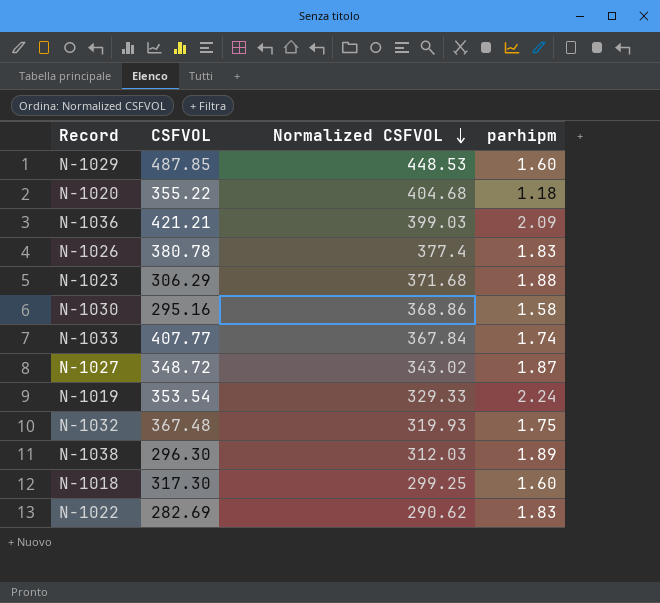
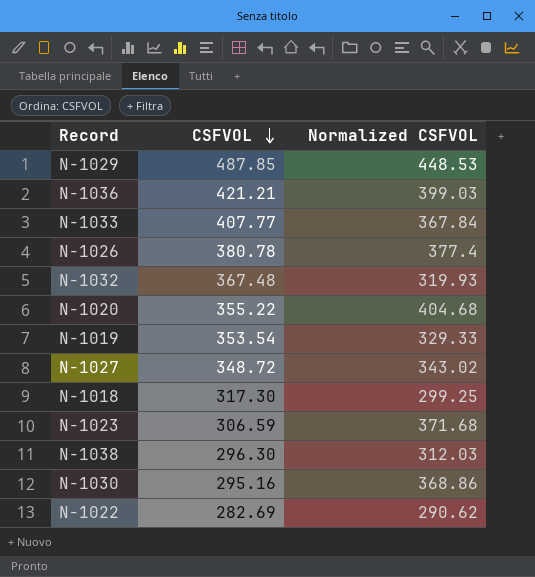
row order: Normalized CSFVOL descending -> CSFVOL descending
column parhipm | position: 4 -> none
N-1023 | CSFVOL: 306.29 -> 306.59

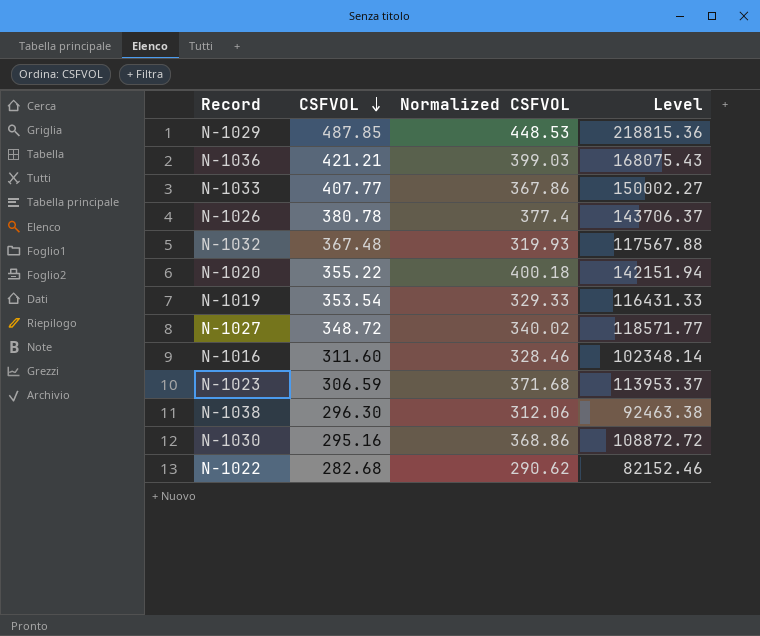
column Level | formula: none -> [CSFVOL] * [Normalized CSFVOL]
row N-1018: 317.30 | 299.25 -> none
N-1033 | Normalized CSFVOL: 367.84 -> 367.86
N-1020 | Normalized CSFVOL: 404.68 -> 400.18
N-1027 | Normalized CSFVOL: 343.02 -> 340.02
row N-1016: none -> 311.60 | 328.46 | 102348.14
N-1038 | Normalized CSFVOL: 312.03 -> 312.06
N-1022 | CSFVOL: 282.69 -> 282.68

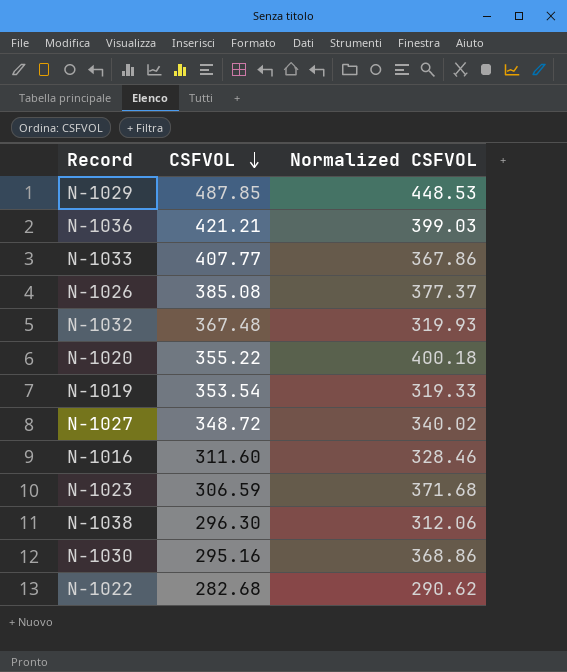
column Level | formula: [CSFVOL] * [Normalized CSFVOL] -> none
N-1026 | CSFVOL: 380.78 -> 385.08
N-1026 | Normalized CSFVOL: 377.4 -> 377.37
N-1019 | Normalized CSFVOL: 329.33 -> 319.33

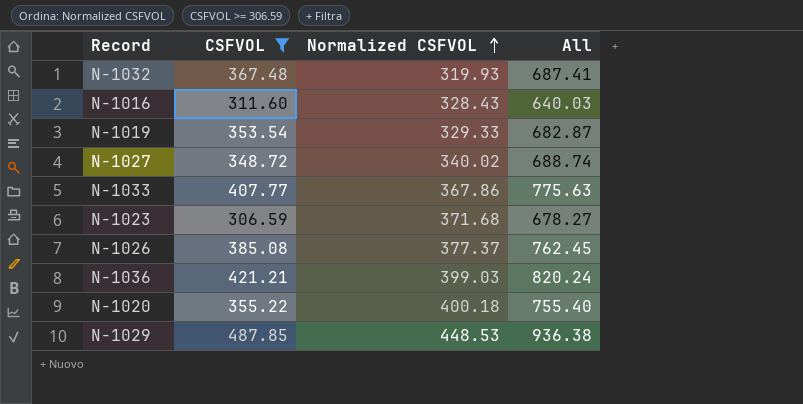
filter: none -> CSFVOL >= 306.59
row order: CSFVOL descending -> Normalized CSFVOL ascending
column All | formula: none -> [CSFVOL] + [Normalized CSFVOL]
N-1016 | Normalized CSFVOL: 328.46 -> 328.43
N-1019 | Normalized CSFVOL: 319.33 -> 329.33

